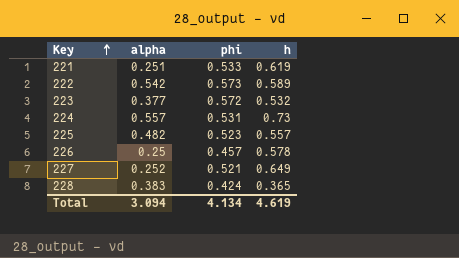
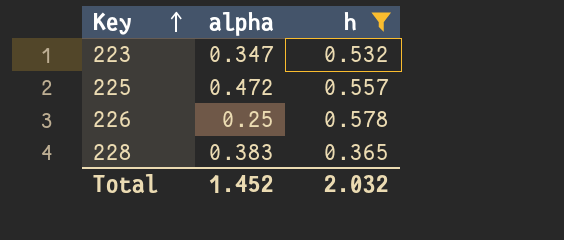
filter: none -> h <= 0.578
column phi | position: 3 -> none
223 | alpha: 0.377 -> 0.347
225 | alpha: 0.482 -> 0.472
Total | alpha: 3.094 -> 1.452
Total | h: 4.619 -> 2.032

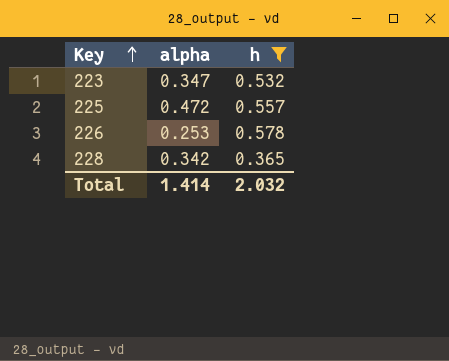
226 | alpha: 0.25 -> 0.253
228 | alpha: 0.383 -> 0.342
Total | alpha: 1.452 -> 1.414

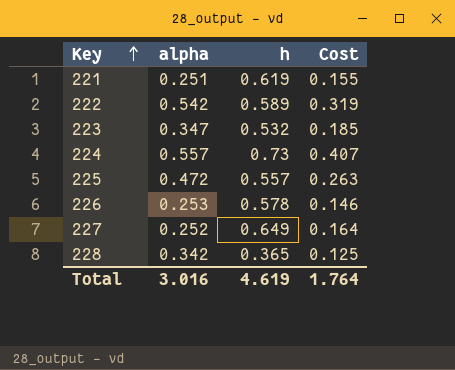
filter: h <= 0.578 -> none
column Cost | formula: none -> [alpha] * [h]
Total | alpha: 1.414 -> 3.016
Total | h: 2.032 -> 4.619

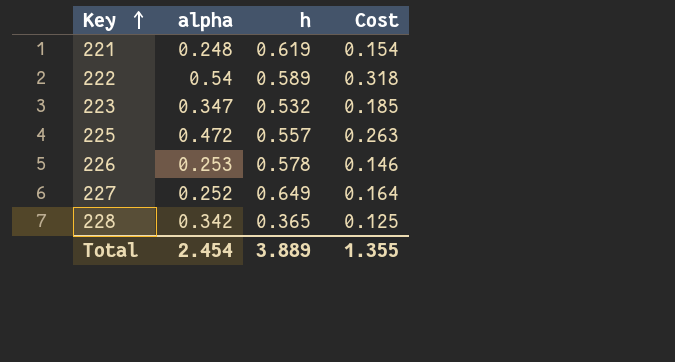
row 224: 0.557 | 0.73 | 0.407 -> none
221 | alpha: 0.251 -> 0.248
221 | Cost: 0.155 -> 0.154
222 | alpha: 0.542 -> 0.54
222 | Cost: 0.319 -> 0.318
Total | alpha: 3.016 -> 2.454
Total | h: 4.619 -> 3.889
Total | Cost: 1.764 -> 1.355

